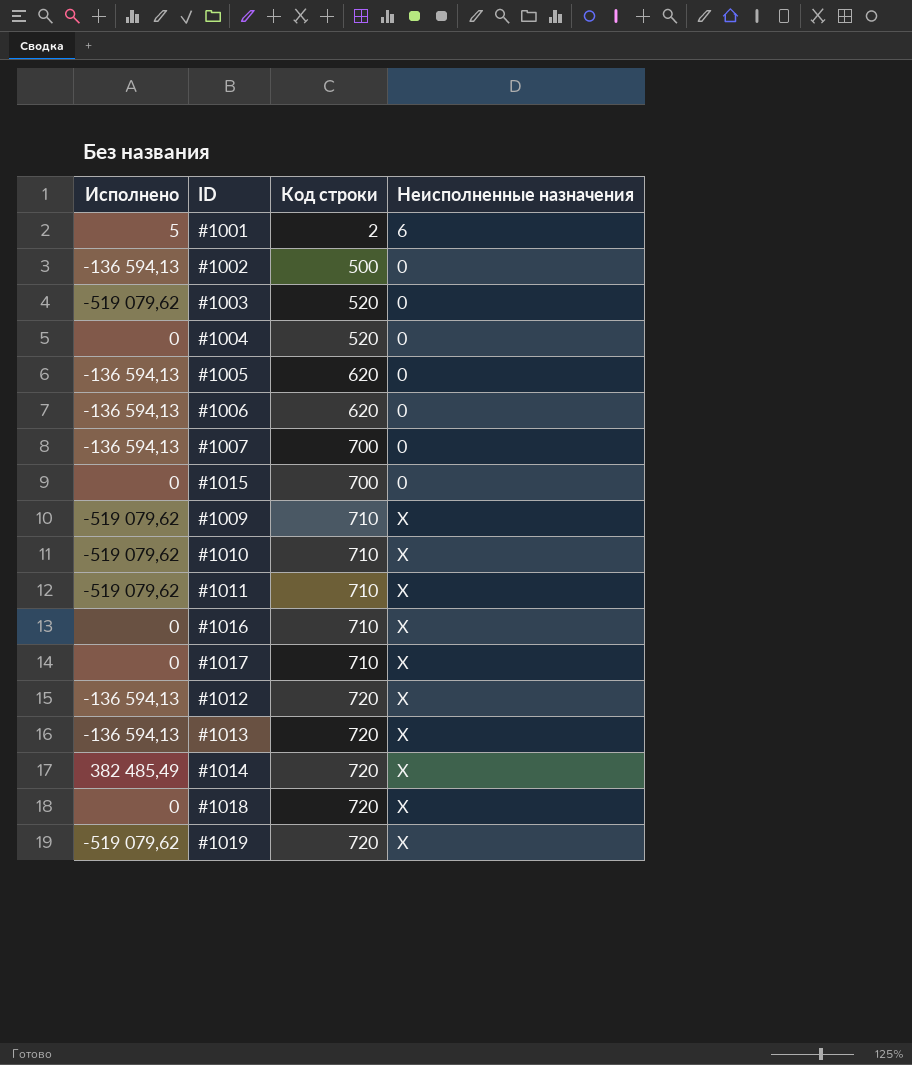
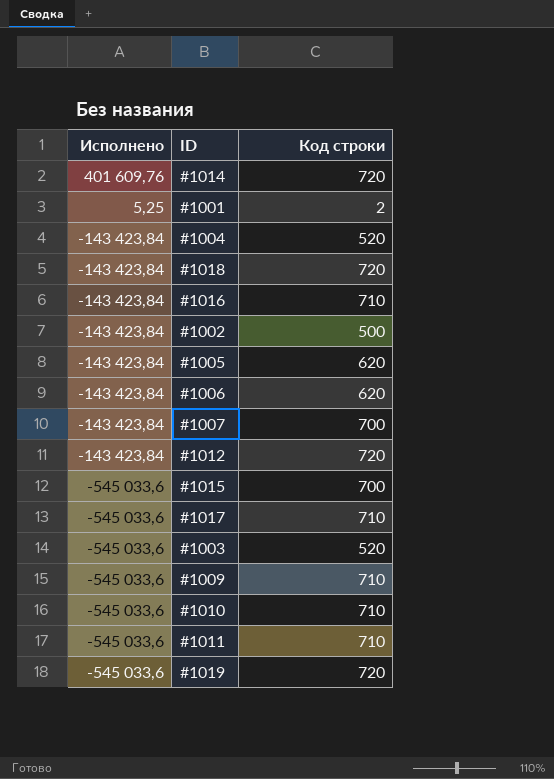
row order: Код строки ascending -> Исполнено descending
column Неисполненные назначения | position: 4 -> none
row #1013: -136 594,13 | 720 | X -> none
#1014 | Исполнено: 382 485,49 -> 401 609,76
#1001 | Исполнено: 5 -> 5,25
#1004 | Исполнено: 0 -> -143 423,84
#1018 | Исполнено: 0 -> -143 423,84
#1016 | Исполнено: 0 -> -143 423,84
#1002 | Исполнено: -136 594,13 -> -143 423,84
#1005 | Исполнено: -136 594,13 -> -143 423,84
#1006 | Исполнено: -136 594,13 -> -143 423,84
#1007 | Исполнено: -136 594,13 -> -143 423,84
#1012 | Исполнено: -136 594,13 -> -143 423,84
#1015 | Исполнено: 0 -> -545 033,6
#1017 | Исполнено: 0 -> -545 033,6
#1003 | Исполнено: -519 079,62 -> -545 033,6
#1009 | Исполнено: -519 079,62 -> -545 033,6
#1010 | Исполнено: -519 079,62 -> -545 033,6
#1011 | Исполнено: -519 079,62 -> -545 033,6
#1019 | Исполнено: -519 079,62 -> -545 033,6

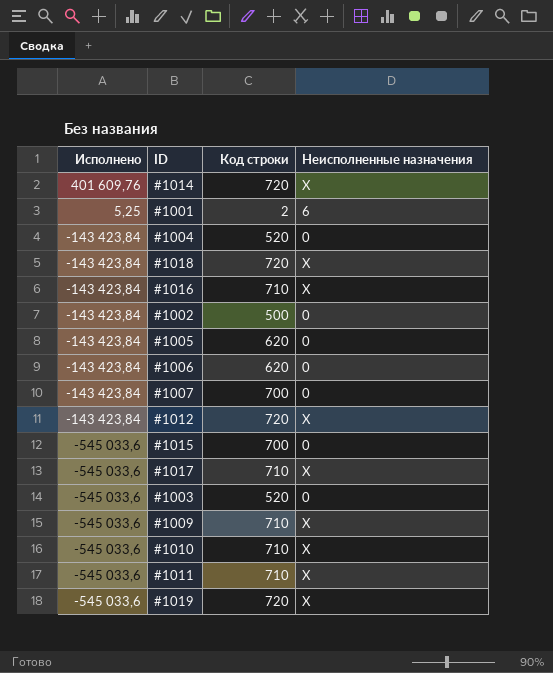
column Неисполненные назначения | position: none -> 4

